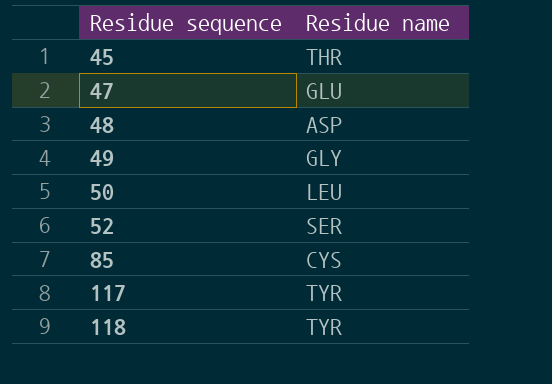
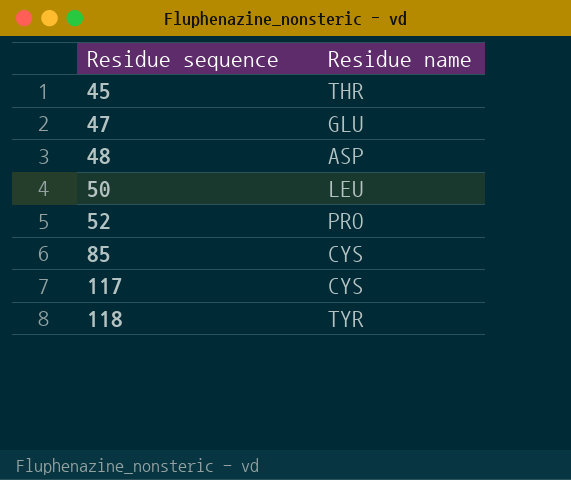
row 49: GLY -> none
52 | Residue name: SER -> PRO
117 | Residue name: TYR -> CYS

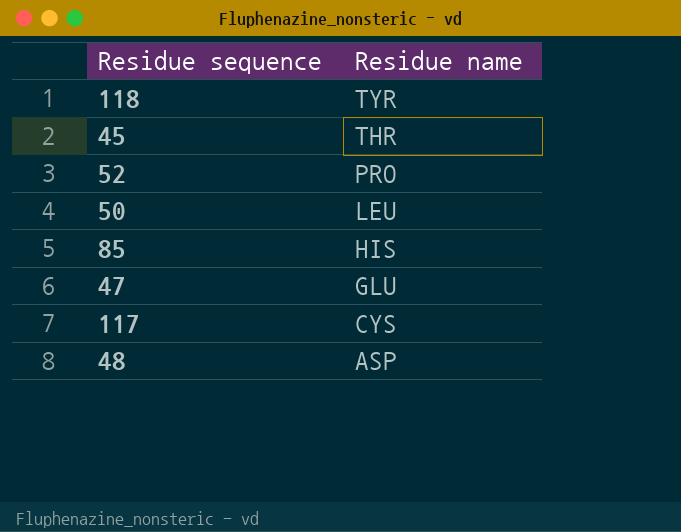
row order: Residue sequence ascending -> Residue name descending
85 | Residue name: CYS -> HIS

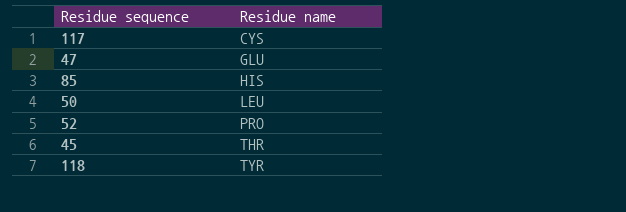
row order: Residue name descending -> Residue name ascending
row 48: ASP -> none

